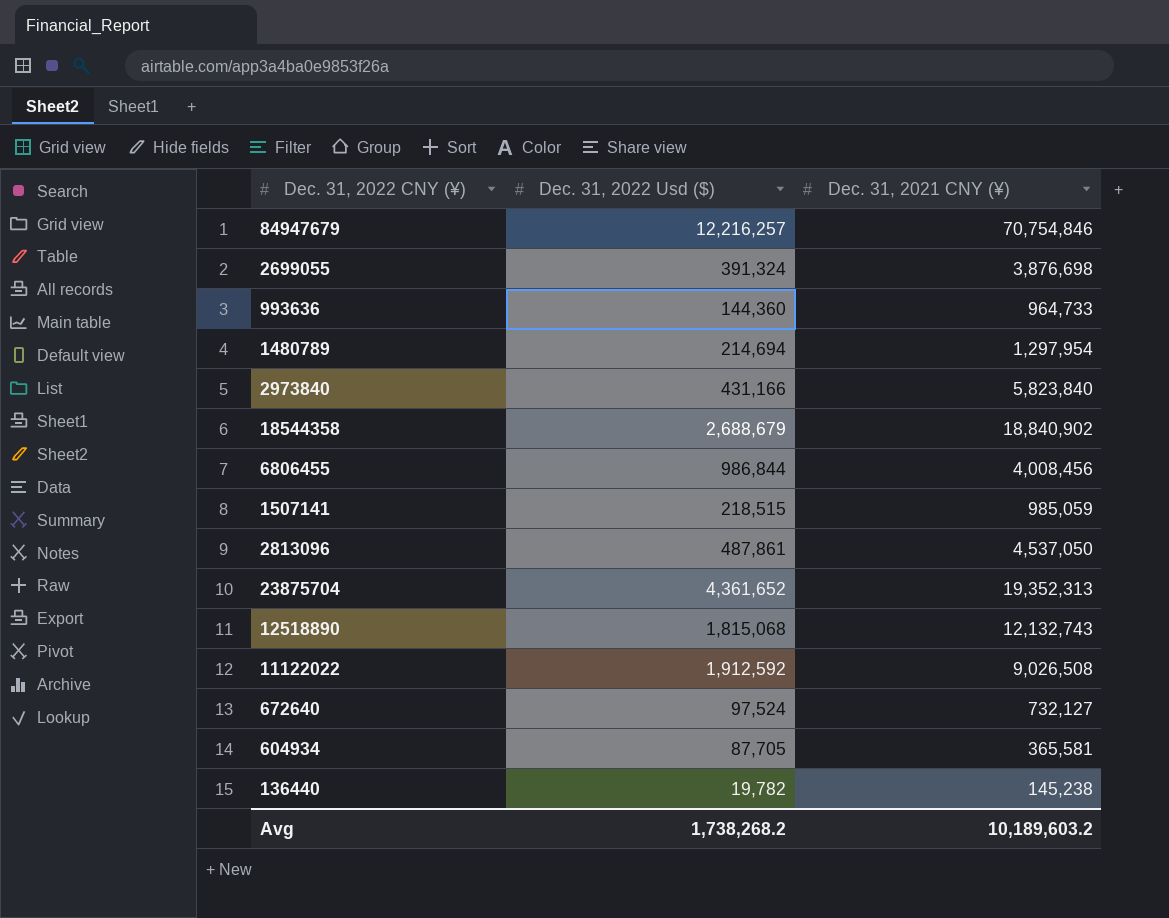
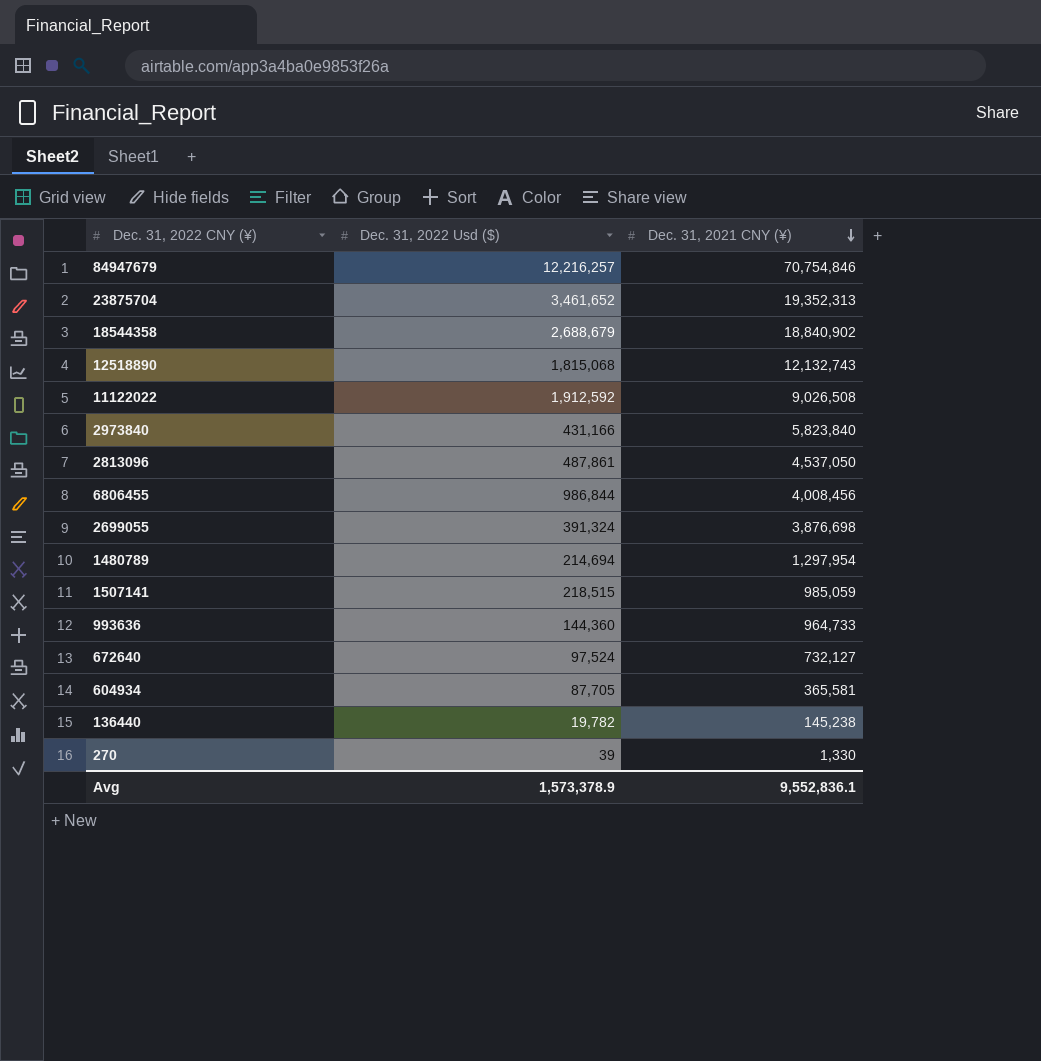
row order: none -> Dec. 31, 2021 CNY (¥) descending
23875704 | Dec. 31, 2022 Usd ($): 4,361,652 -> 3,461,652
row 270: none -> 39 | 1,330
Avg | Dec. 31, 2022 Usd ($): 1,738,268.2 -> 1,573,378.9
Avg | Dec. 31, 2021 CNY (¥): 10,189,603.2 -> 9,552,836.1

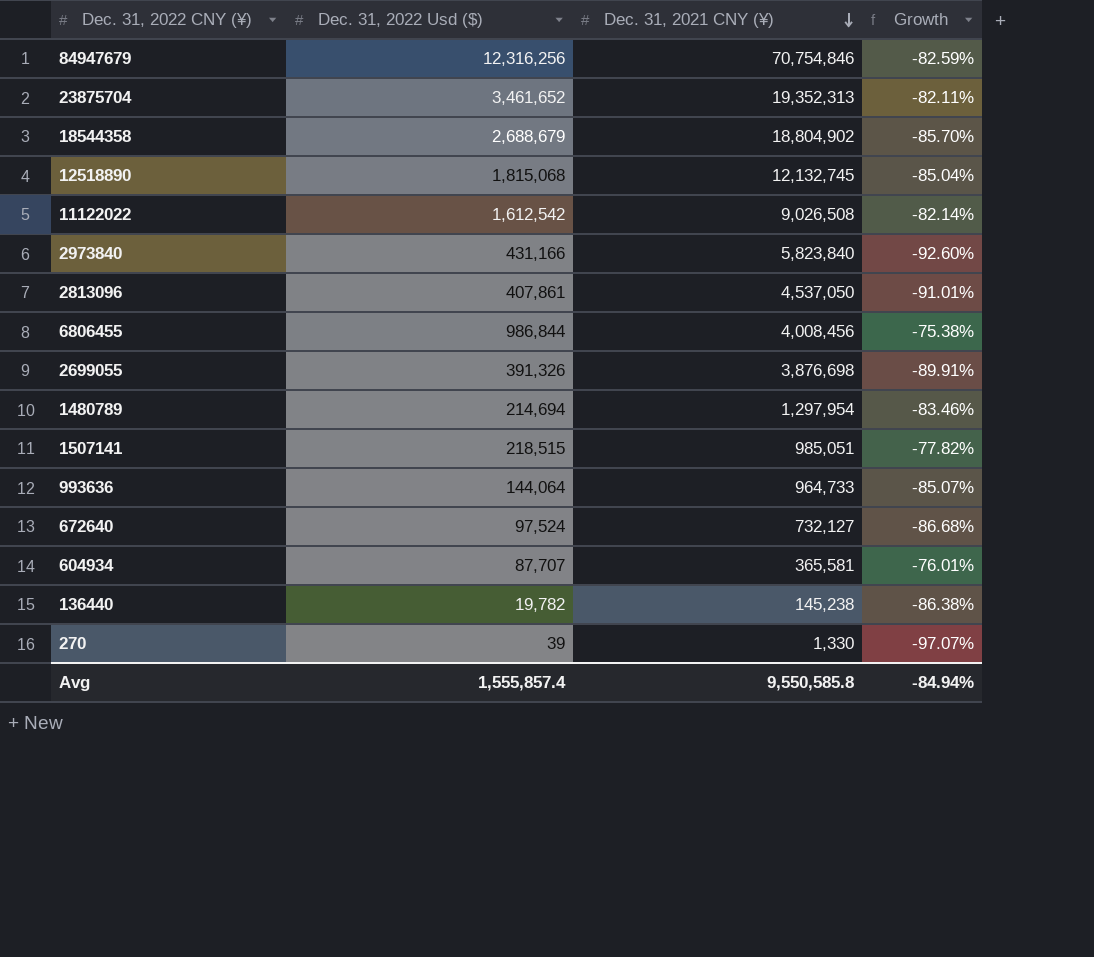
column Growth | formula: none -> ([Dec. 31, 2022 Usd ($)] - [Dec. 31, 2021 CNY (¥)]) / [Dec. 31, 2021 CNY (¥)]
84947679 | Dec. 31, 2022 Usd ($): 12,216,257 -> 12,316,256
18544358 | Dec. 31, 2021 CNY (¥): 18,840,902 -> 18,804,902
12518890 | Dec. 31, 2021 CNY (¥): 12,132,743 -> 12,132,745
11122022 | Dec. 31, 2022 Usd ($): 1,912,592 -> 1,612,542
2813096 | Dec. 31, 2022 Usd ($): 487,861 -> 407,861
2699055 | Dec. 31, 2022 Usd ($): 391,324 -> 391,326
1507141 | Dec. 31, 2021 CNY (¥): 985,059 -> 985,051
993636 | Dec. 31, 2022 Usd ($): 144,360 -> 144,064
604934 | Dec. 31, 2022 Usd ($): 87,705 -> 87,707
Avg | Dec. 31, 2022 Usd ($): 1,573,378.9 -> 1,555,857.4
Avg | Dec. 31, 2021 CNY (¥): 9,552,836.1 -> 9,550,585.8

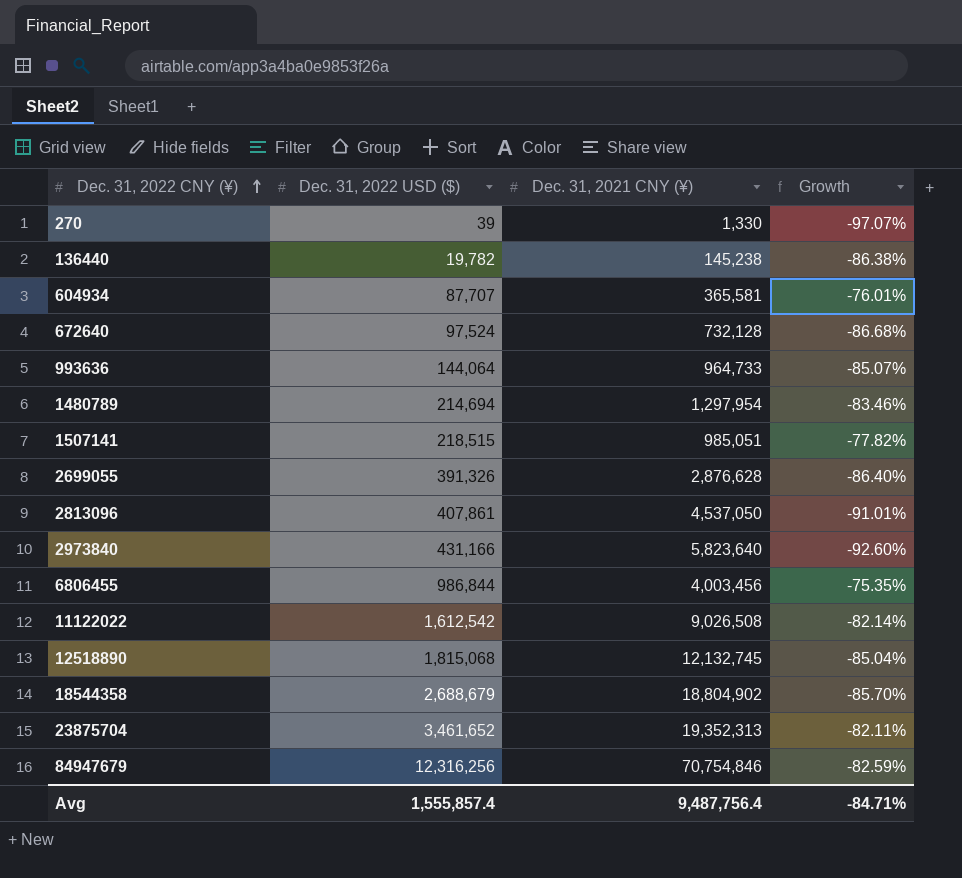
row order: Dec. 31, 2021 CNY (¥) descending -> Dec. 31, 2022 CNY (¥) ascending
column name: Dec. 31, 2022 Usd ($) -> Dec. 31, 2022 USD ($)
672640 | Dec. 31, 2021 CNY (¥): 732,127 -> 732,128
2699055 | Dec. 31, 2021 CNY (¥): 3,876,698 -> 2,876,628
2699055 | Growth: -89.91% -> -86.40%
2973840 | Dec. 31, 2021 CNY (¥): 5,823,840 -> 5,823,640
6806455 | Dec. 31, 2021 CNY (¥): 4,008,456 -> 4,003,456
6806455 | Growth: -75.38% -> -75.35%
Avg | Dec. 31, 2021 CNY (¥): 9,550,585.8 -> 9,487,756.4
Avg | Growth: -84.94% -> -84.71%

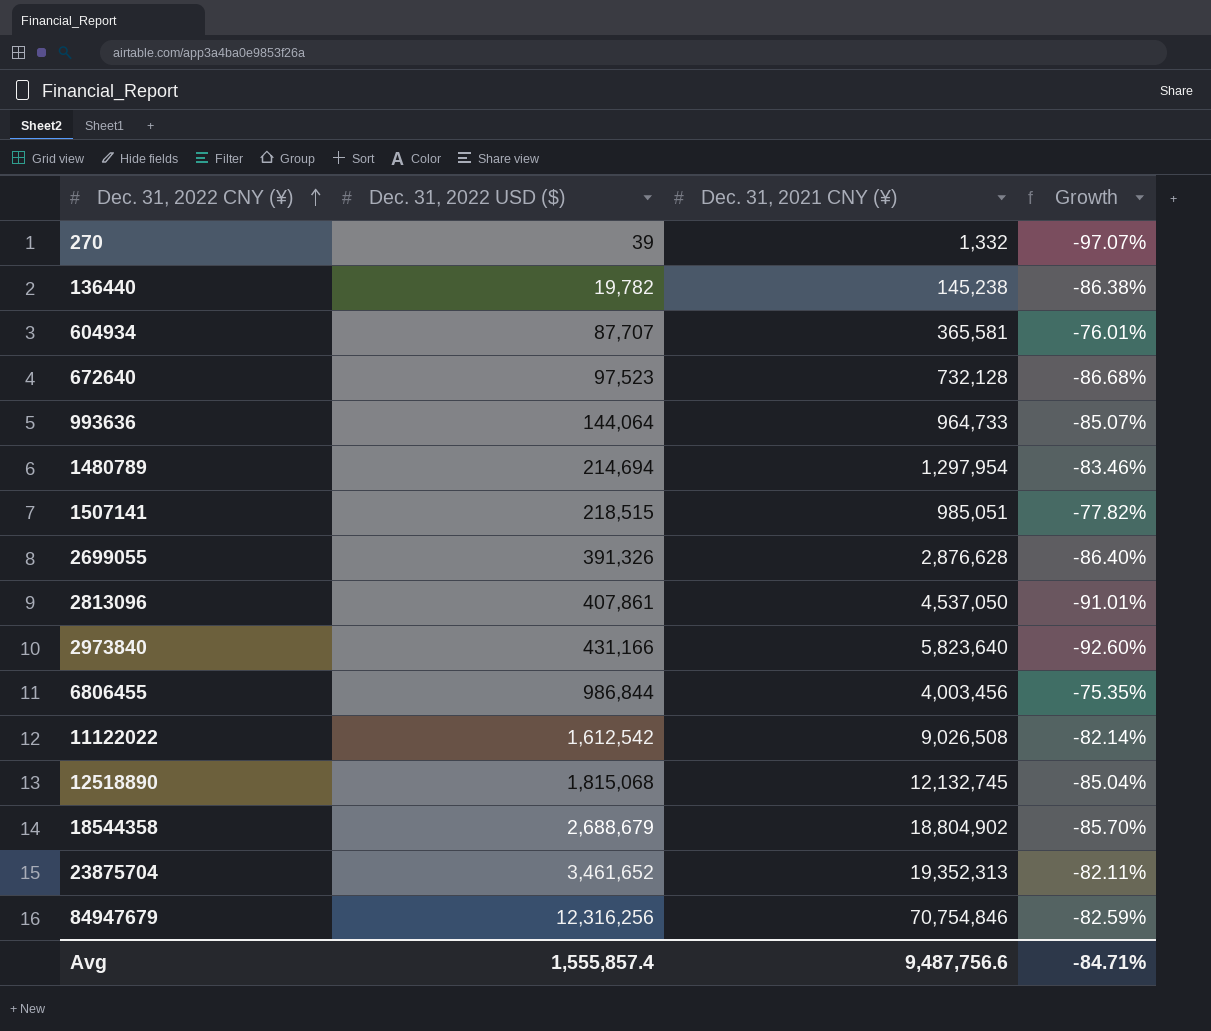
270 | Dec. 31, 2021 CNY (¥): 1,330 -> 1,332
672640 | Dec. 31, 2022 USD ($): 97,524 -> 97,523
Avg | Dec. 31, 2021 CNY (¥): 9,487,756.4 -> 9,487,756.6

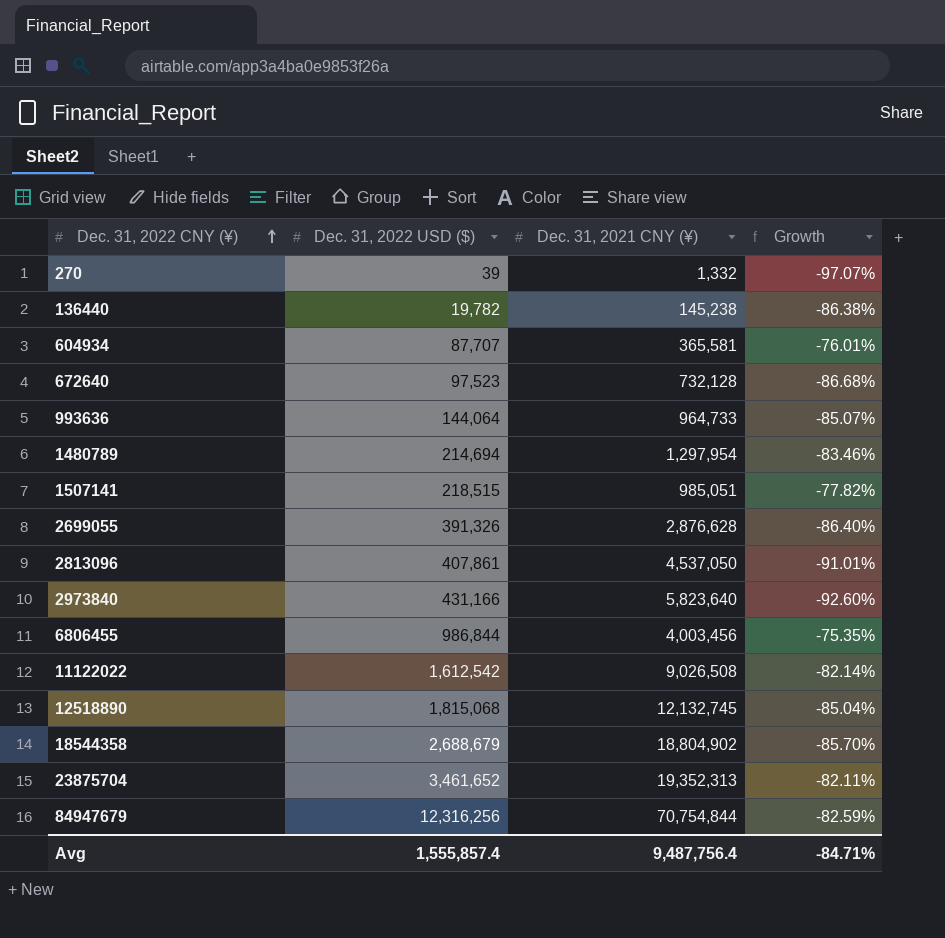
84947679 | Dec. 31, 2021 CNY (¥): 70,754,846 -> 70,754,844
Avg | Dec. 31, 2021 CNY (¥): 9,487,756.6 -> 9,487,756.4

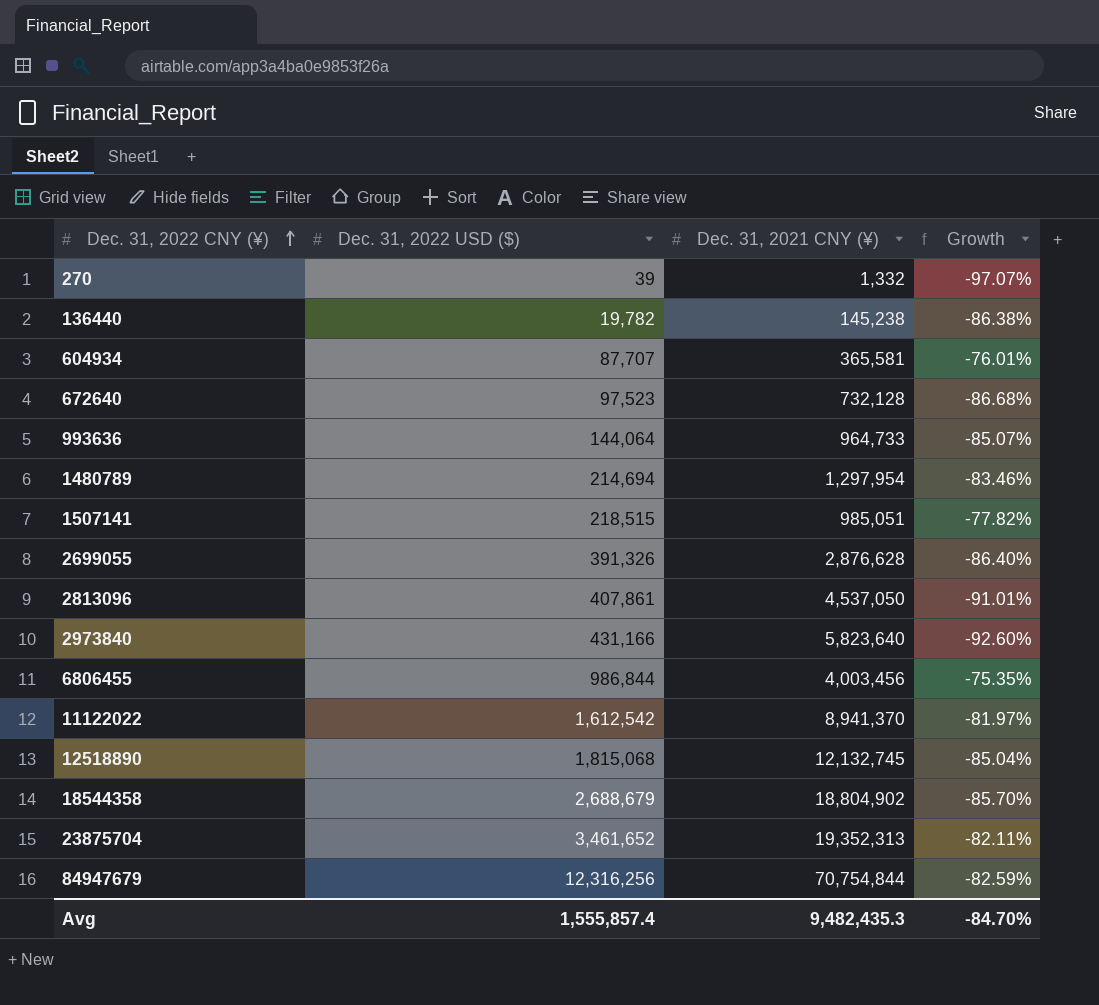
11122022 | Dec. 31, 2021 CNY (¥): 9,026,508 -> 8,941,370
11122022 | Growth: -82.14% -> -81.97%
Avg | Dec. 31, 2021 CNY (¥): 9,487,756.4 -> 9,482,435.3
Avg | Growth: -84.71% -> -84.70%

